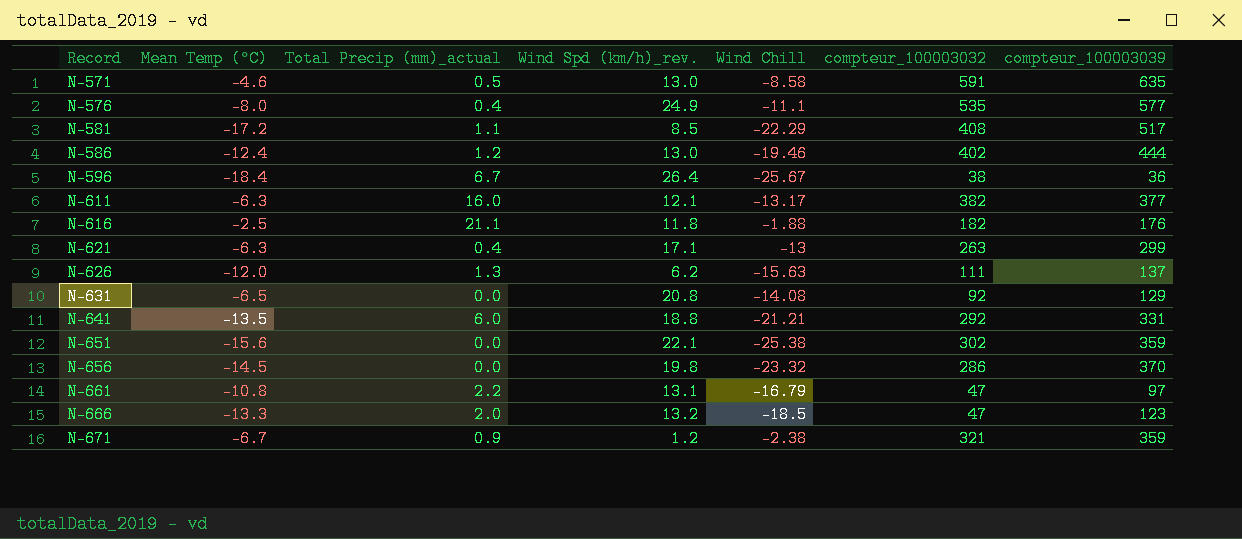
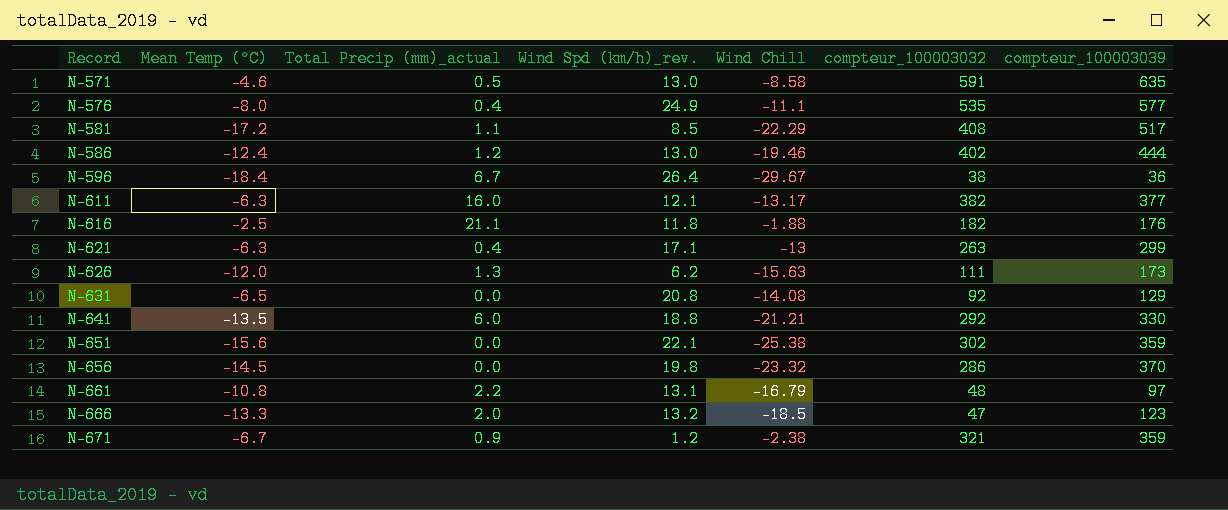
N-596 | Wind Chill: -25.67 -> -29.67
N-626 | compteur_100003039: 137 -> 173
N-641 | compteur_100003039: 331 -> 330
N-661 | compteur_100003032: 47 -> 48

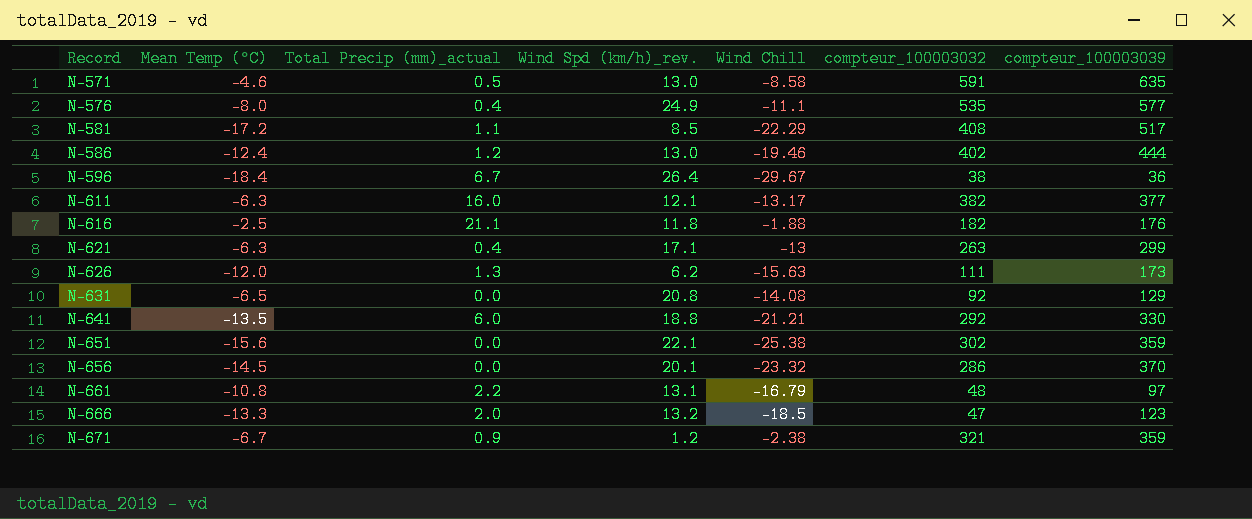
N-656 | Wind Spd (km/h)_rev.: 19.8 -> 20.1

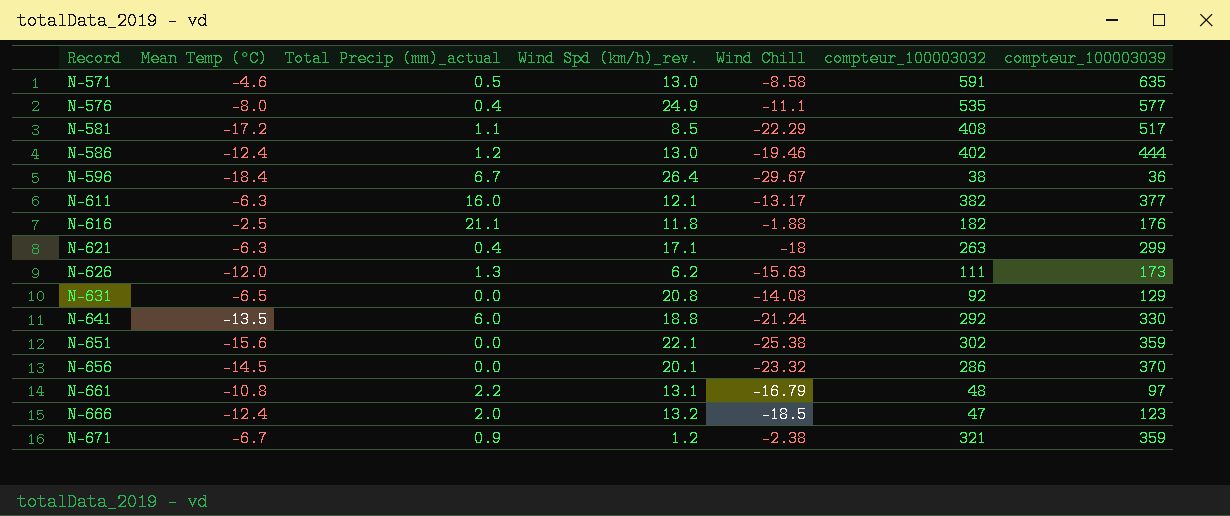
N-621 | Wind Chill: -13 -> -18
N-641 | Wind Chill: -21.21 -> -21.24
N-666 | Mean Temp (°C): -13.3 -> -12.4

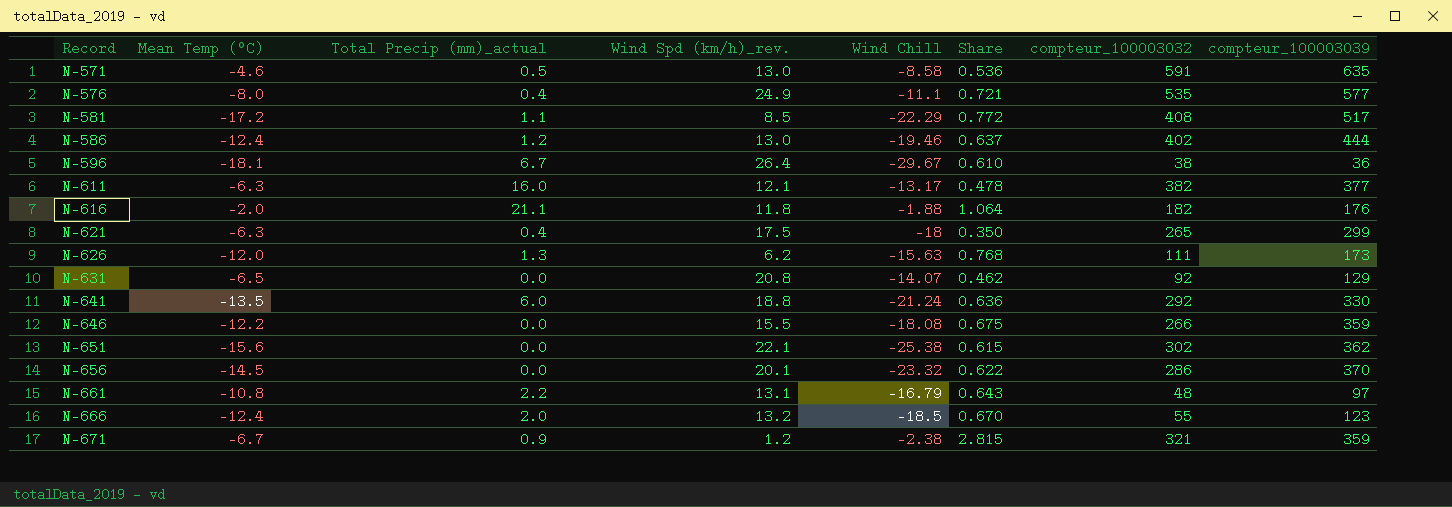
column Share | formula: none -> [Mean Temp (°C)] / [Wind Chill]
N-596 | Mean Temp (°C): -18.4 -> -18.1
N-616 | Mean Temp (°C): -2.5 -> -2.0
N-621 | Wind Spd (km/h)_rev.: 17.1 -> 17.5
N-621 | compteur_100003032: 263 -> 265
N-631 | Wind Chill: -14.08 -> -14.07
row N-646: none -> -12.2 | 0.0 | 15.5 | -18.08 | 0.675 | 266 | 359
N-651 | compteur_100003039: 359 -> 362
N-666 | compteur_100003032: 47 -> 55

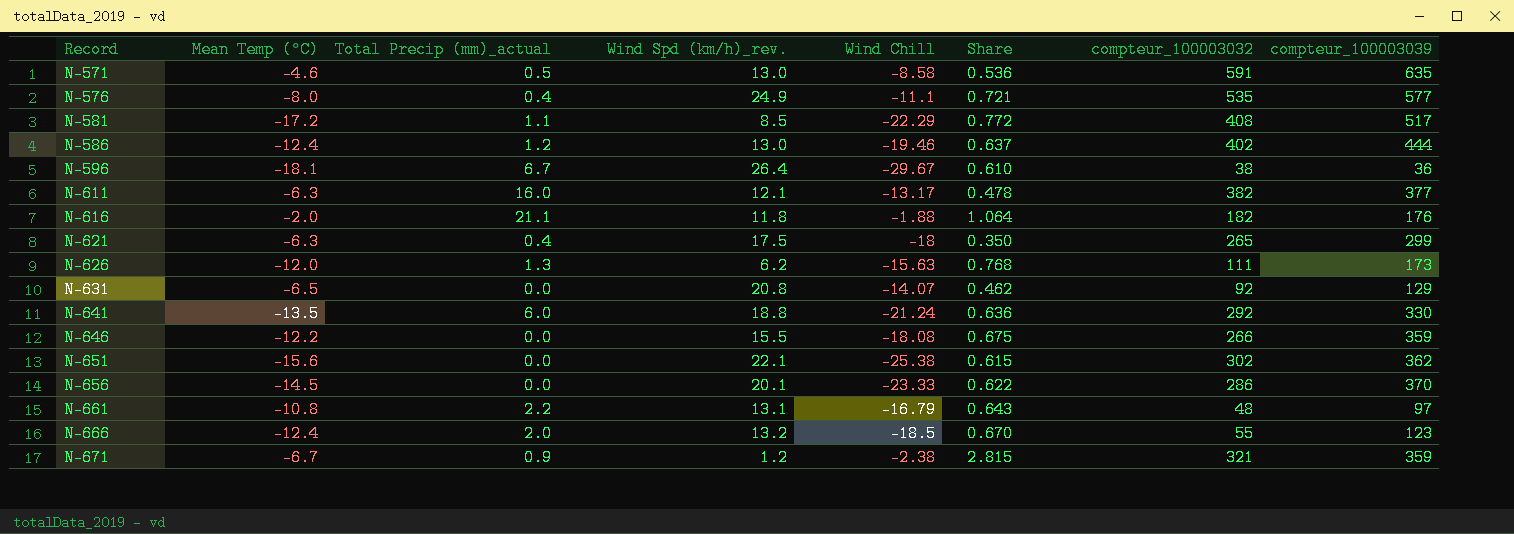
N-656 | Wind Chill: -23.32 -> -23.33

